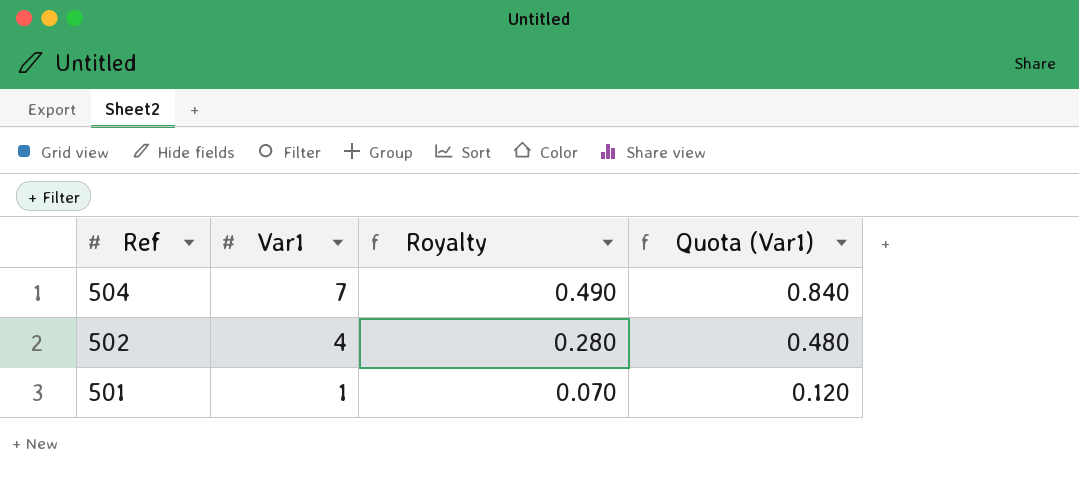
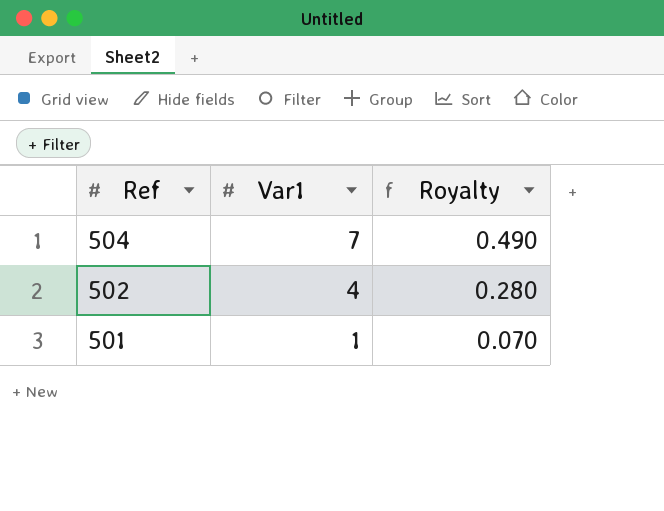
column Quota (Var1) | formula: [Var1] * 0.12 -> none

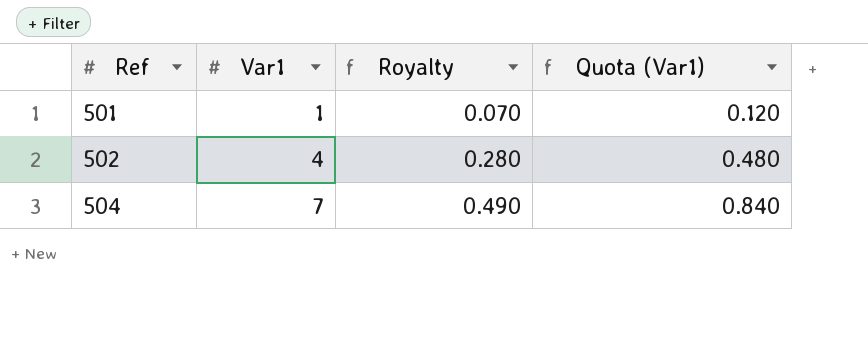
row order: Ref descending -> Ref ascending
column Quota (Var1) | formula: none -> [Var1] * 0.12

